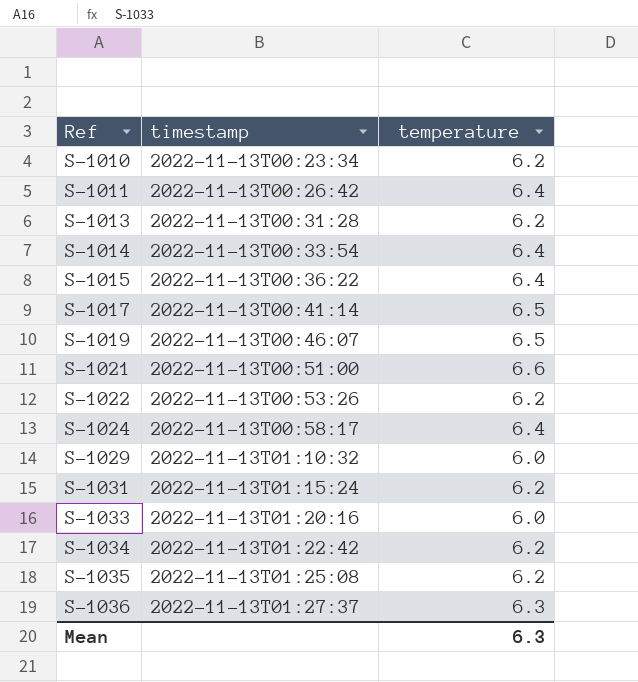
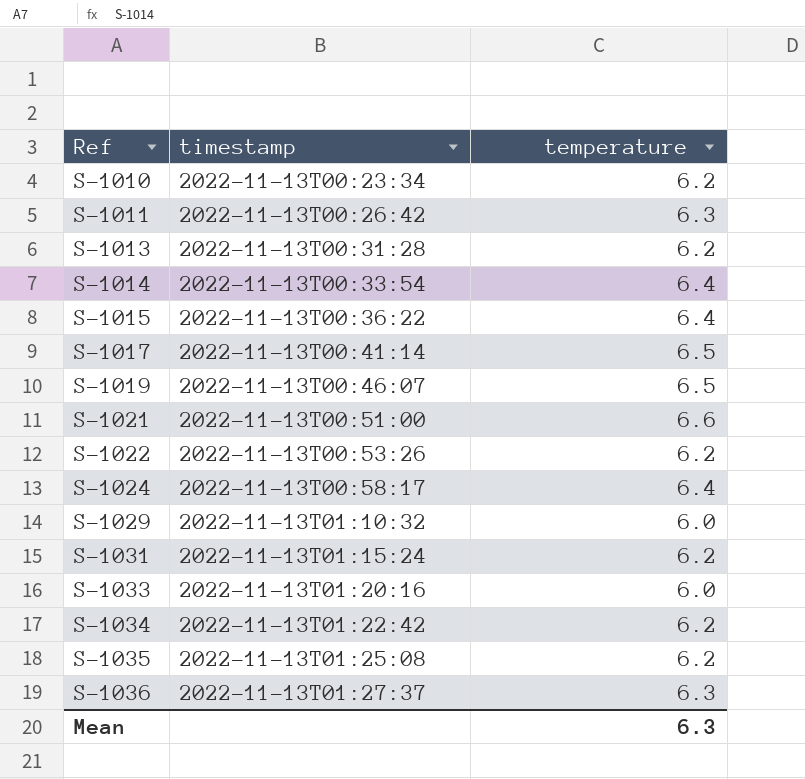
S-1011 | temperature: 6.4 -> 6.3

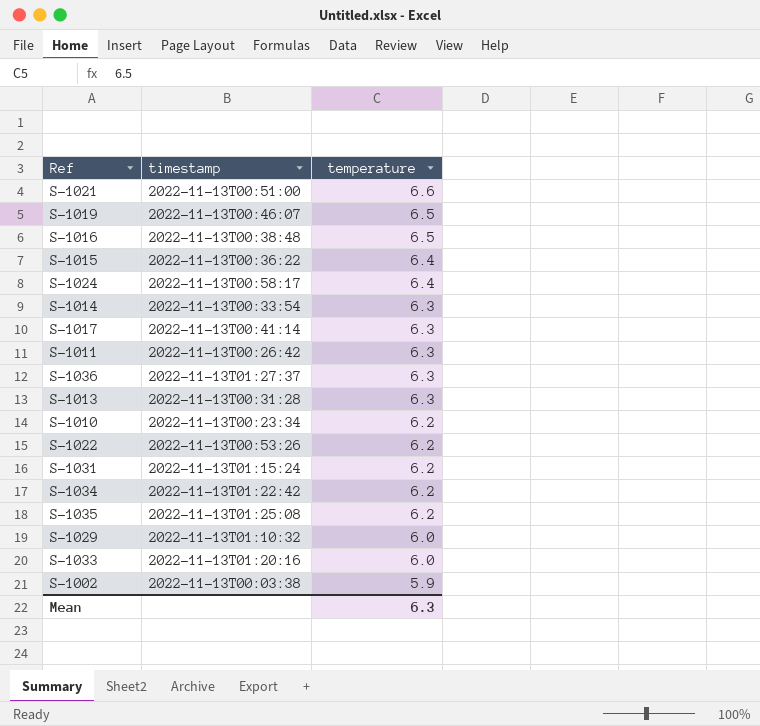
row order: Ref ascending -> temperature descending
row S-1016: none -> 2022-11-13T00:38:48 | 6.5
S-1014 | temperature: 6.4 -> 6.3
S-1017 | temperature: 6.5 -> 6.3
S-1013 | temperature: 6.2 -> 6.3
row S-1002: none -> 2022-11-13T00:03:38 | 5.9

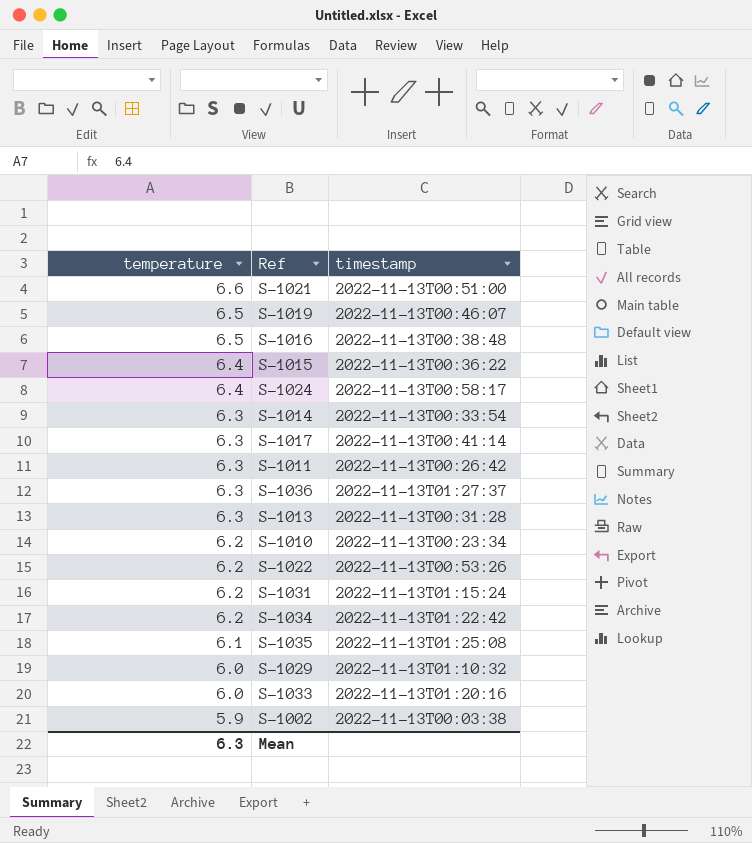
column temperature | position: 3 -> 1
S-1035 | temperature: 6.2 -> 6.1

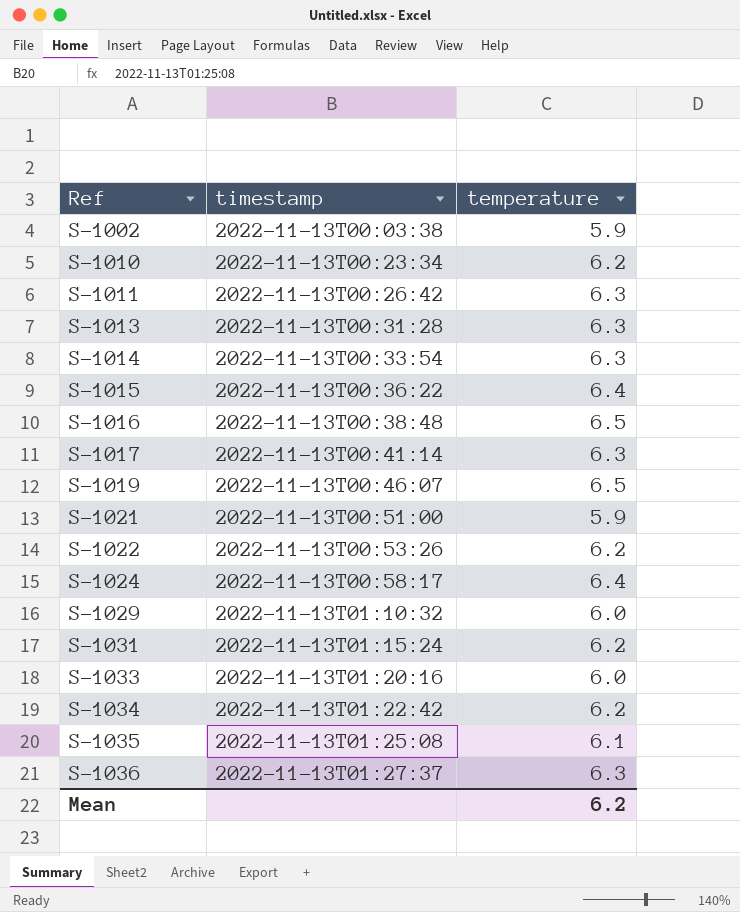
row order: temperature descending -> Ref ascending
column temperature | position: 1 -> 3
S-1021 | temperature: 6.6 -> 5.9
Mean | temperature: 6.3 -> 6.2

